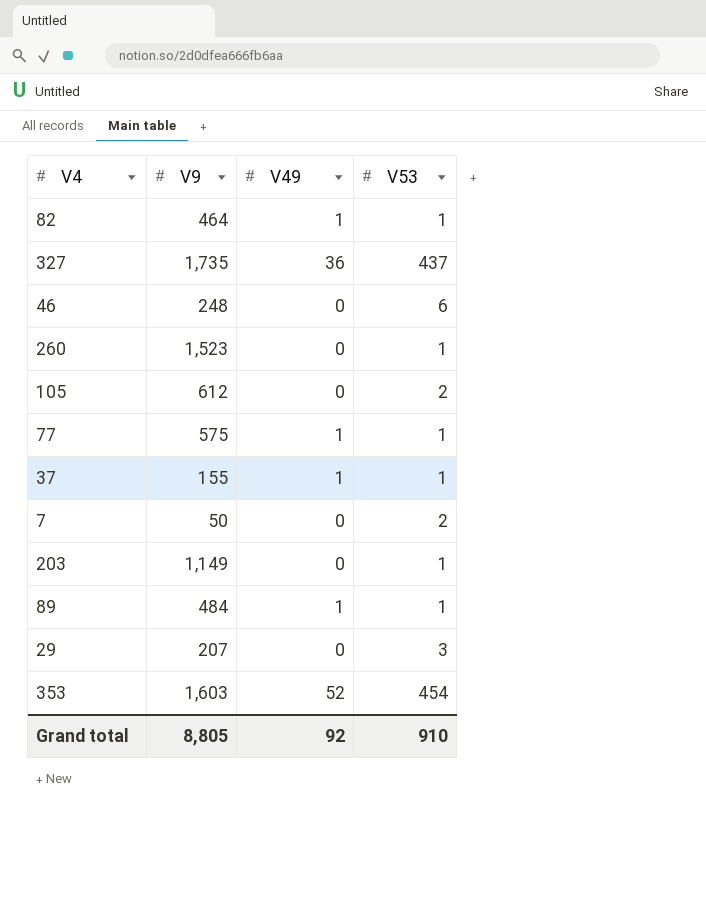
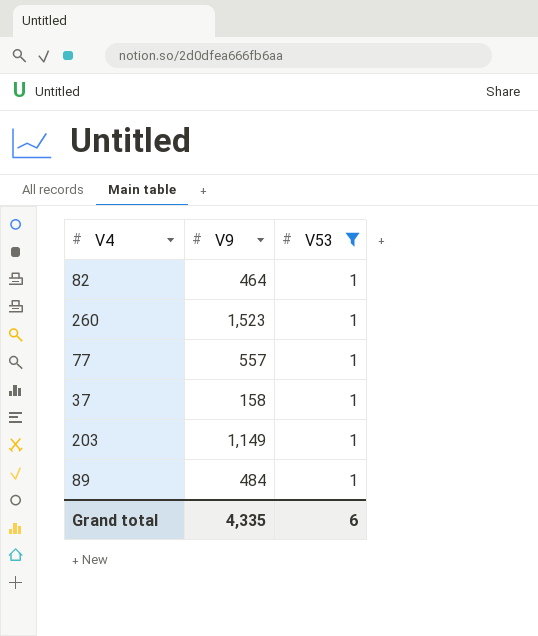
filter: none -> V53 = 1
column V49 | position: 3 -> none
77 | V9: 575 -> 557
37 | V9: 155 -> 158
Grand total | V9: 8,805 -> 4,335
Grand total | V53: 910 -> 6

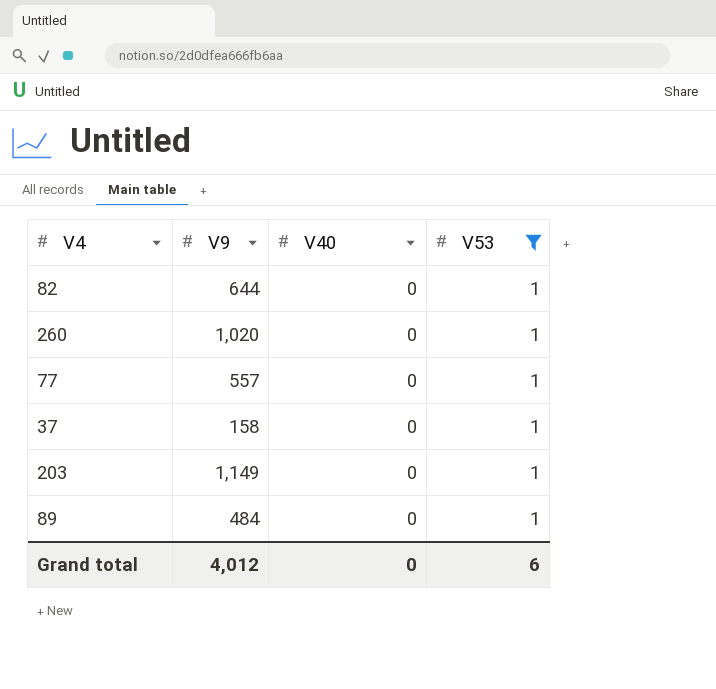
column V40 | position: none -> 3
82 | V9: 464 -> 644
260 | V9: 1,523 -> 1,020
Grand total | V9: 4,335 -> 4,012

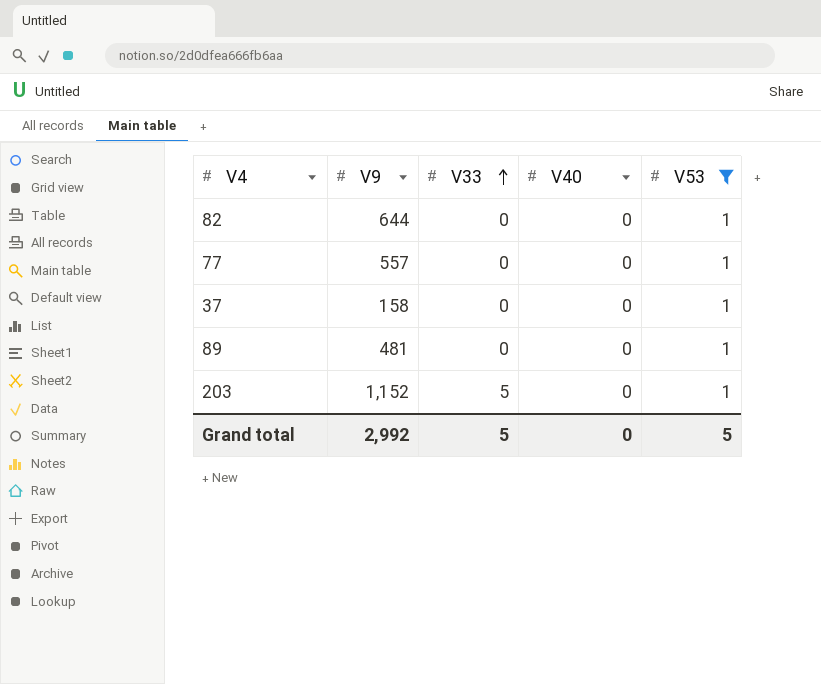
row order: none -> V33 ascending
column V33 | position: none -> 3
row 260: 1,020 | 0 | 1 -> none
89 | V9: 484 -> 481
203 | V9: 1,149 -> 1,152
Grand total | V9: 4,012 -> 2,992
Grand total | V53: 6 -> 5

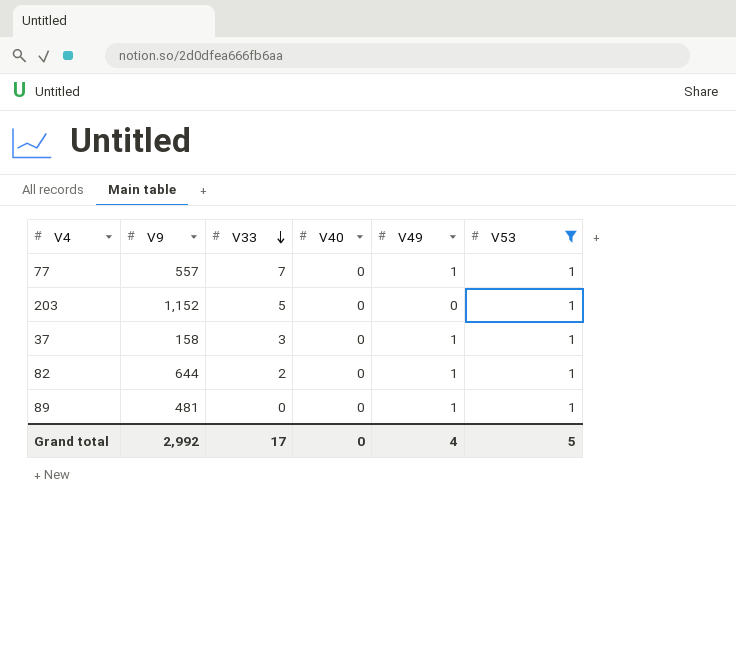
row order: V33 ascending -> V33 descending
column V49 | position: none -> 5
77 | V33: 0 -> 7
37 | V33: 0 -> 3
82 | V33: 0 -> 2
Grand total | V33: 5 -> 17

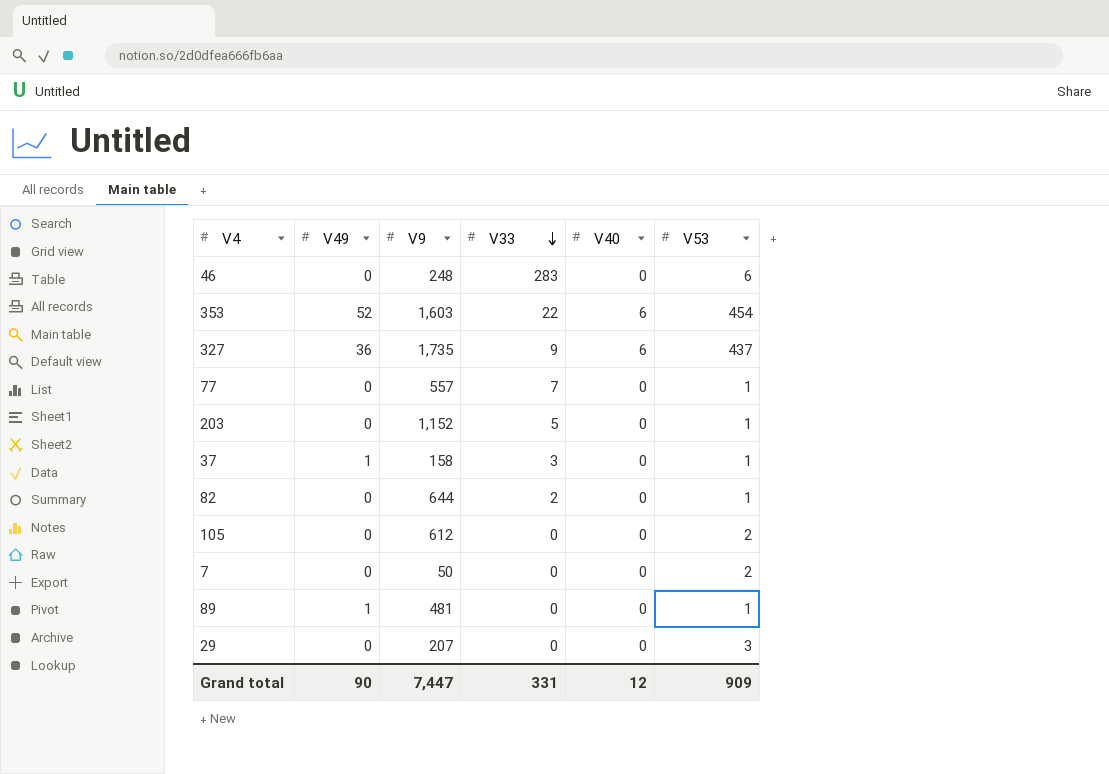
filter: V53 = 1 -> none
column V49 | position: 5 -> 2
77 | V49: 1 -> 0
82 | V49: 1 -> 0
Grand total | V49: 4 -> 90
Grand total | V9: 2,992 -> 7,447
Grand total | V33: 17 -> 331
Grand total | V40: 0 -> 12
Grand total | V53: 5 -> 909

